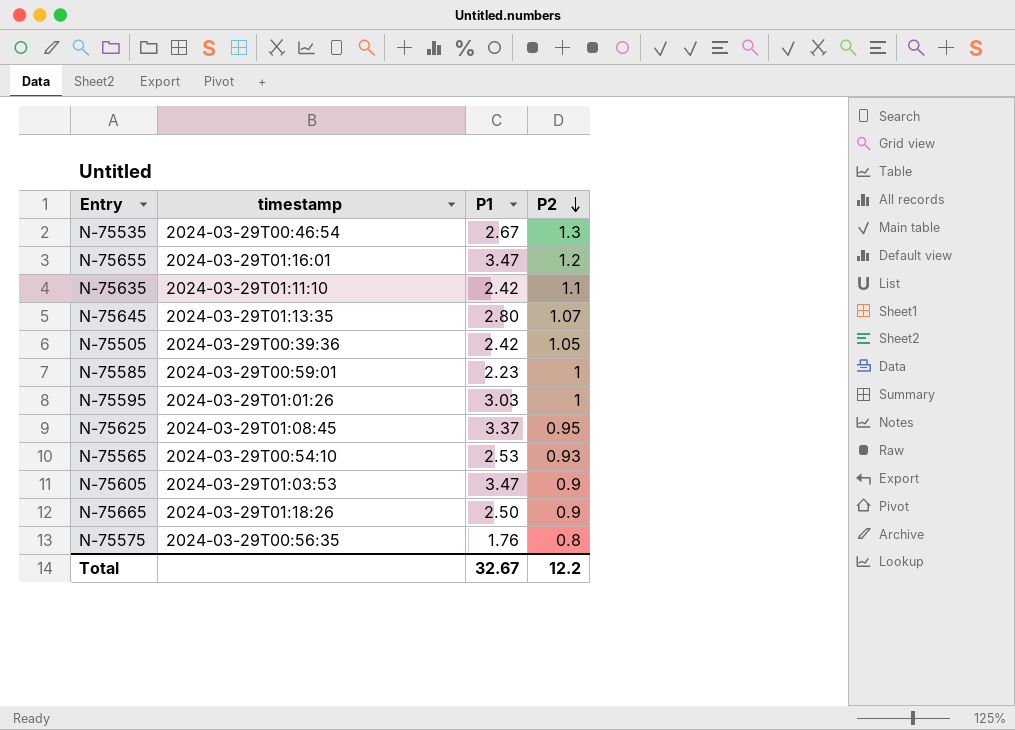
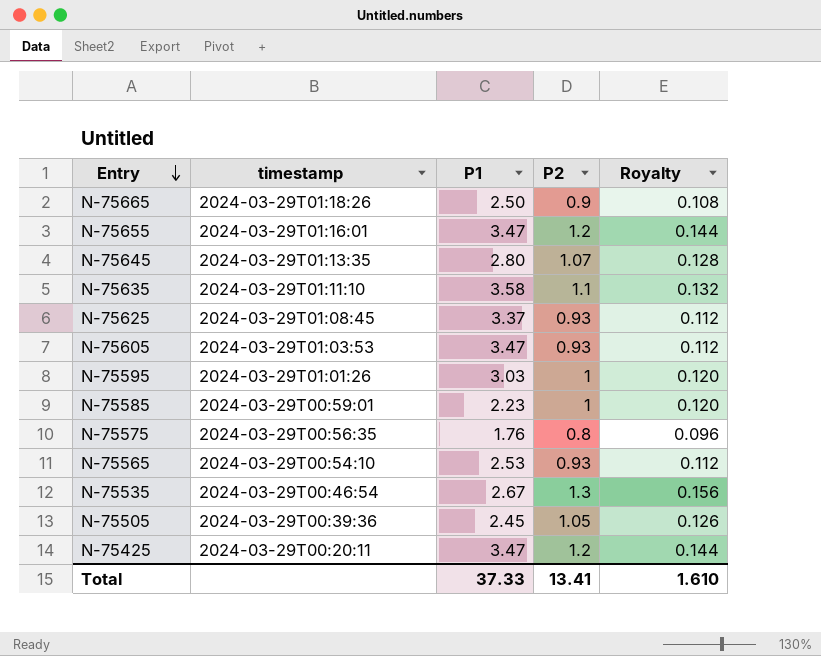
row order: P2 descending -> Entry descending
column Royalty | formula: none -> [P2] * 0.12
N-75635 | P1: 2.42 -> 3.58
N-75625 | P2: 0.95 -> 0.93
N-75605 | P2: 0.9 -> 0.93
N-75505 | P1: 2.42 -> 2.45
row N-75425: none -> 2024-03-29T00:20:11 | 3.47 | 1.2 | 0.144
Total | P1: 32.67 -> 37.33
Total | P2: 12.2 -> 13.41

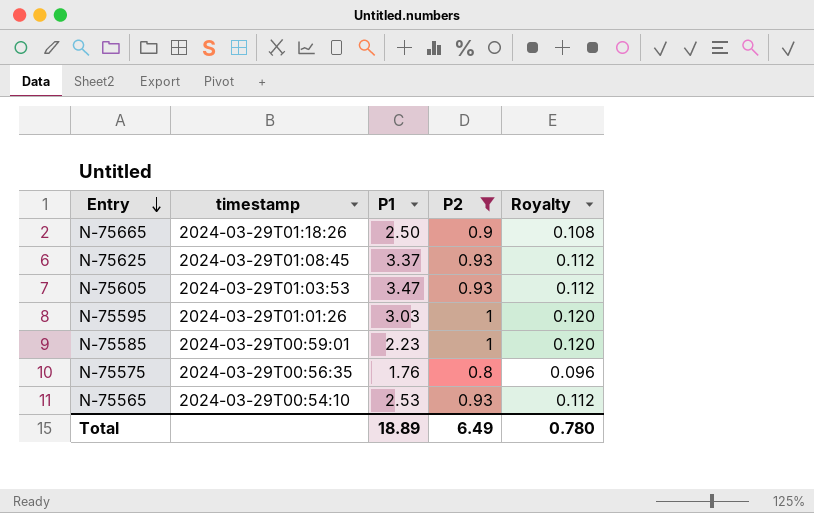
filter: none -> P2 <= 1
Total | P1: 37.33 -> 18.89
Total | P2: 13.41 -> 6.49
Total | Royalty: 1.610 -> 0.780

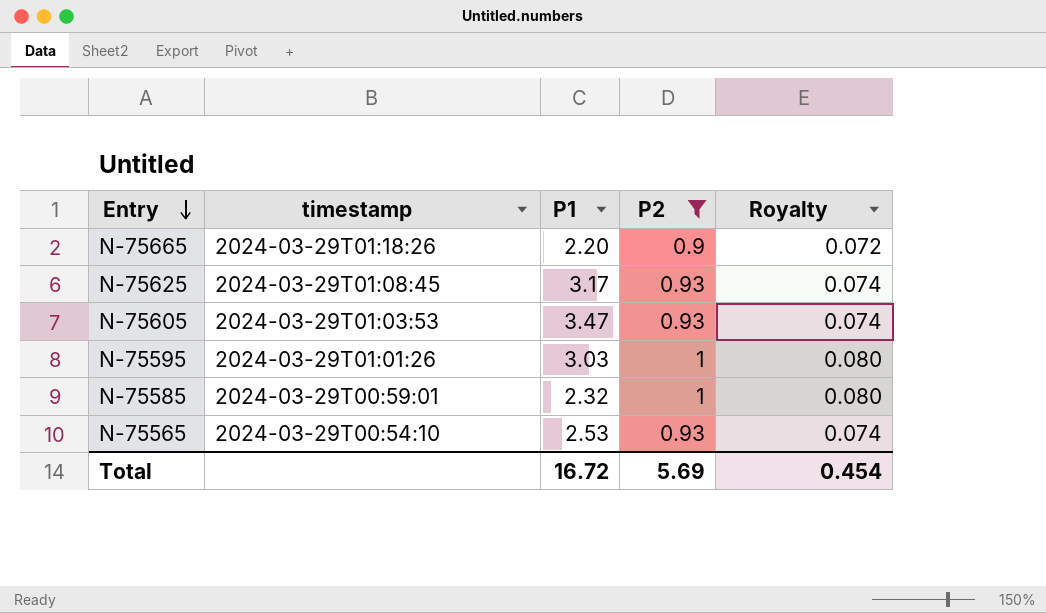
column Royalty | formula: [P2] * 0.12 -> [P2] * 0.08
row N-75575: 2024-03-29T00:56:35 | 1.76 | 0.8 | 0.096 -> none
N-75665 | P1: 2.50 -> 2.20
N-75625 | P1: 3.37 -> 3.17
N-75585 | P1: 2.23 -> 2.32
Total | P1: 18.89 -> 16.72
Total | P2: 6.49 -> 5.69
Total | Royalty: 0.780 -> 0.454

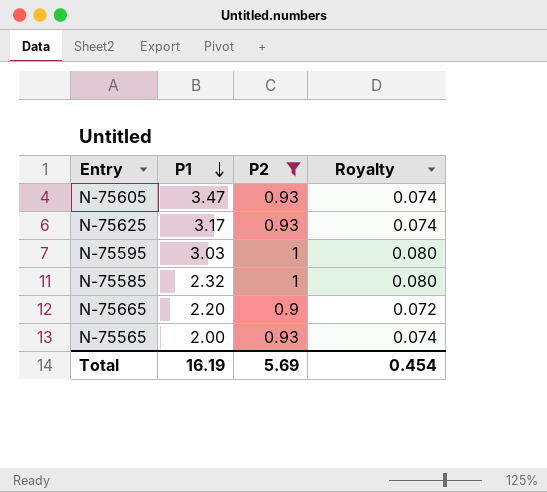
row order: Entry descending -> P1 descending
column timestamp | position: 2 -> none
N-75565 | P1: 2.53 -> 2.00
Total | P1: 16.72 -> 16.19

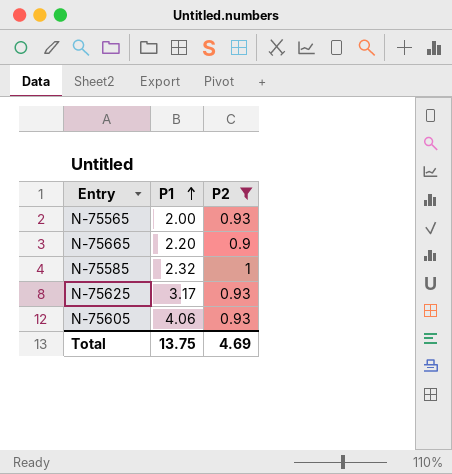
row order: P1 descending -> P1 ascending
column Royalty | formula: [P2] * 0.08 -> none
row N-75595: 3.03 | 1 | 0.080 -> none
N-75605 | P1: 3.47 -> 4.06
Total | P1: 16.19 -> 13.75
Total | P2: 5.69 -> 4.69

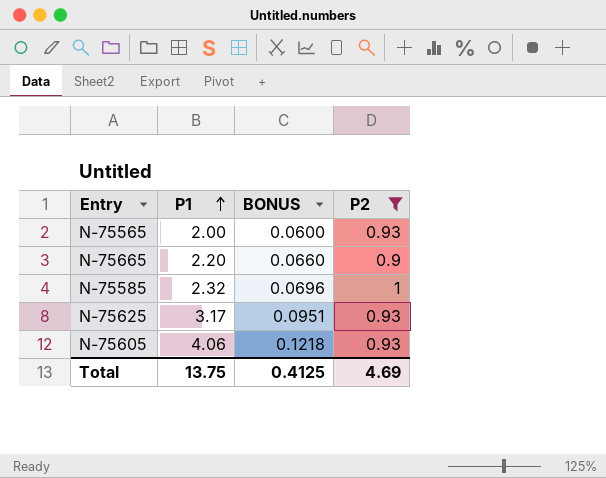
column BONUS | formula: none -> [P1] * 0.03

